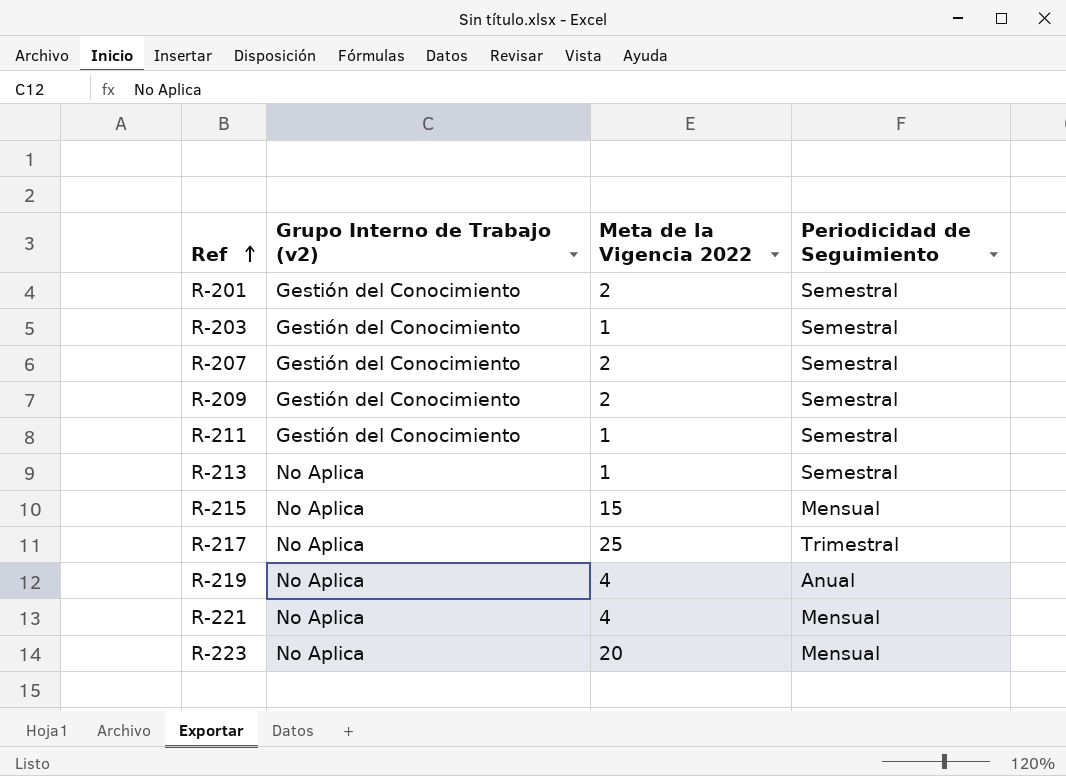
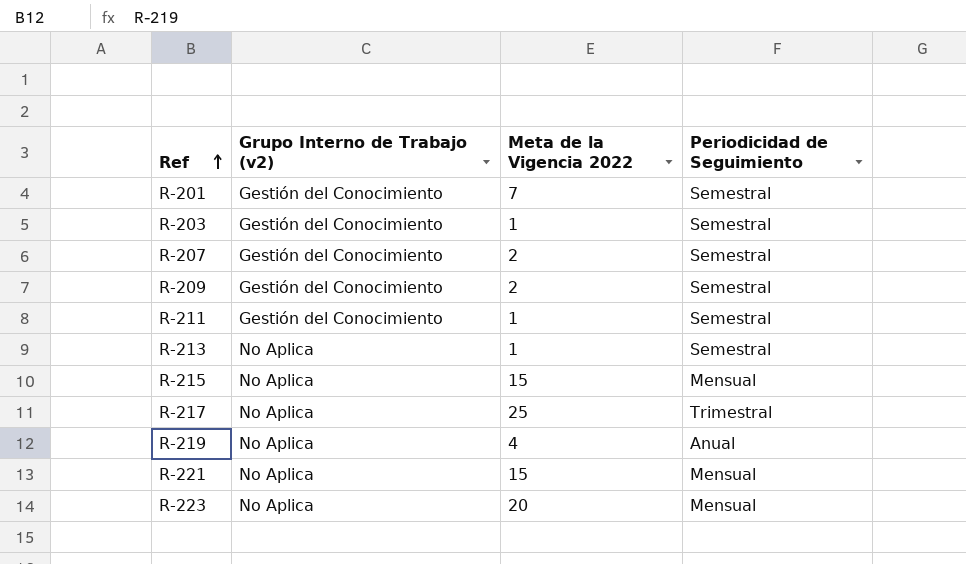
R-201 | Meta de la Vigencia 2022: 2 -> 7
R-221 | Meta de la Vigencia 2022: 4 -> 15

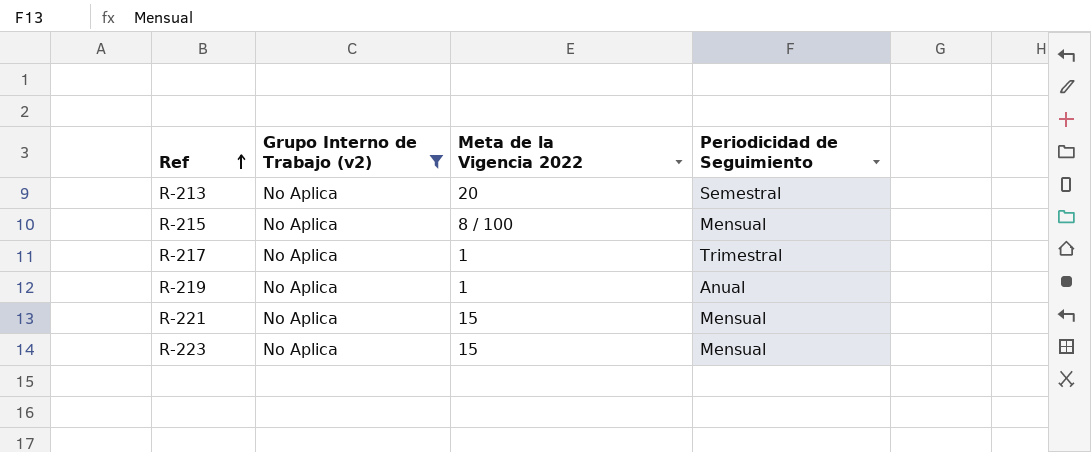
filter: none -> Grupo Interno de Trabajo (v2) = No Aplica
R-213 | Meta de la Vigencia 2022: 1 -> 20
R-215 | Meta de la Vigencia 2022: 15 -> 8 / 100
R-217 | Meta de la Vigencia 2022: 25 -> 1
R-219 | Meta de la Vigencia 2022: 4 -> 1
R-223 | Meta de la Vigencia 2022: 20 -> 15

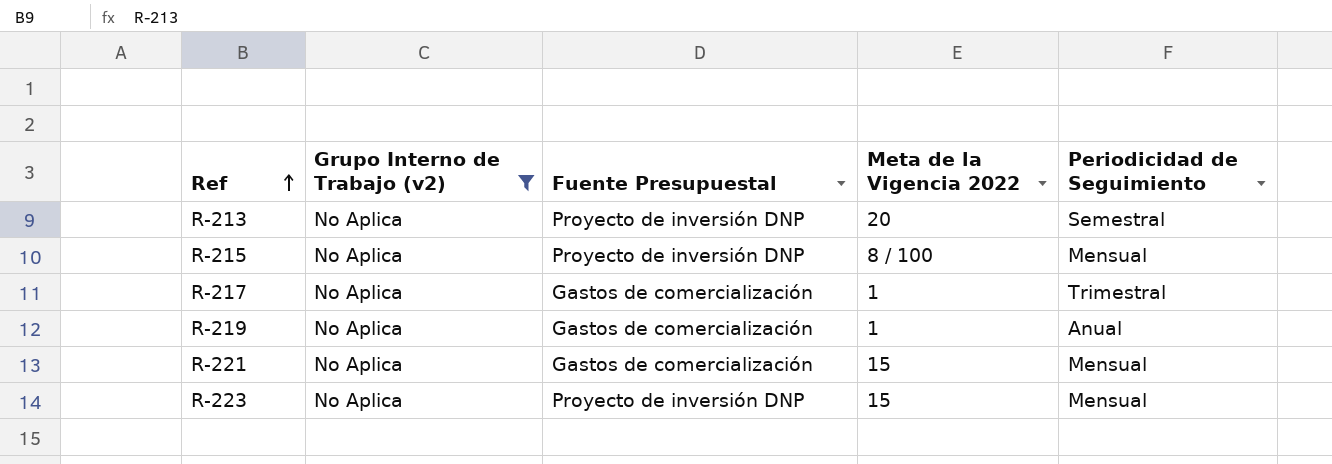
column Fuente Presupuestal | position: none -> 3

